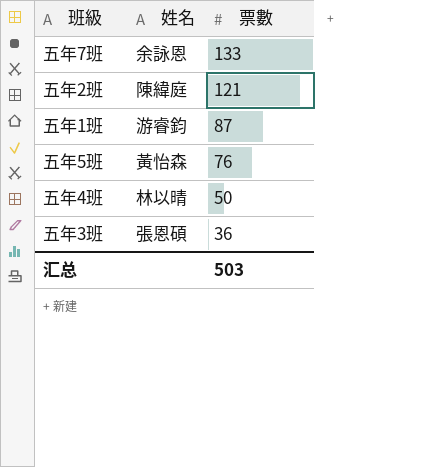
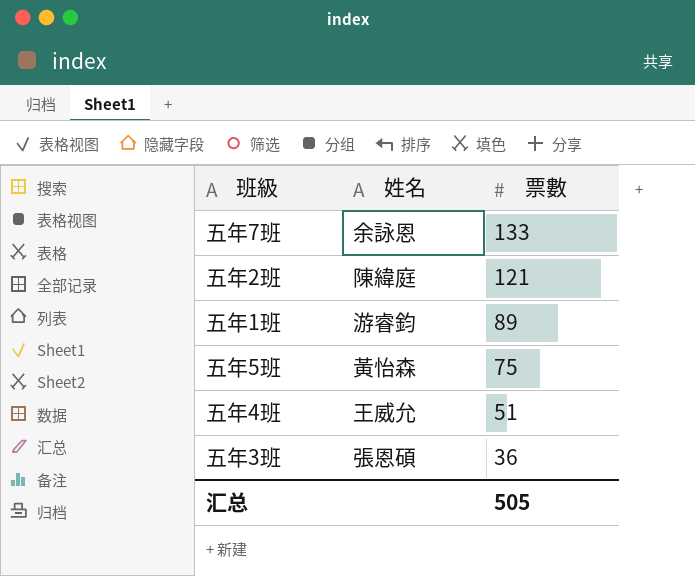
五年1班 | 票數: 87 -> 89
五年5班 | 票數: 76 -> 75
五年4班 | 姓名: 林以晴 -> 王威允
五年4班 | 票數: 50 -> 51
汇总 | 票數: 503 -> 505

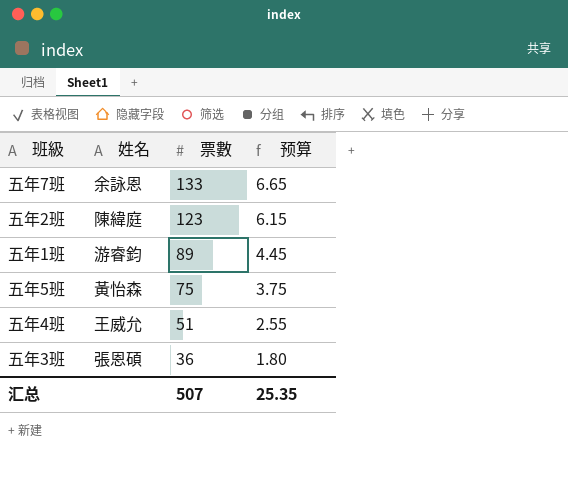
column 预算 | formula: none -> [票數] * 0.05
五年2班 | 票數: 121 -> 123
汇总 | 票數: 505 -> 507

